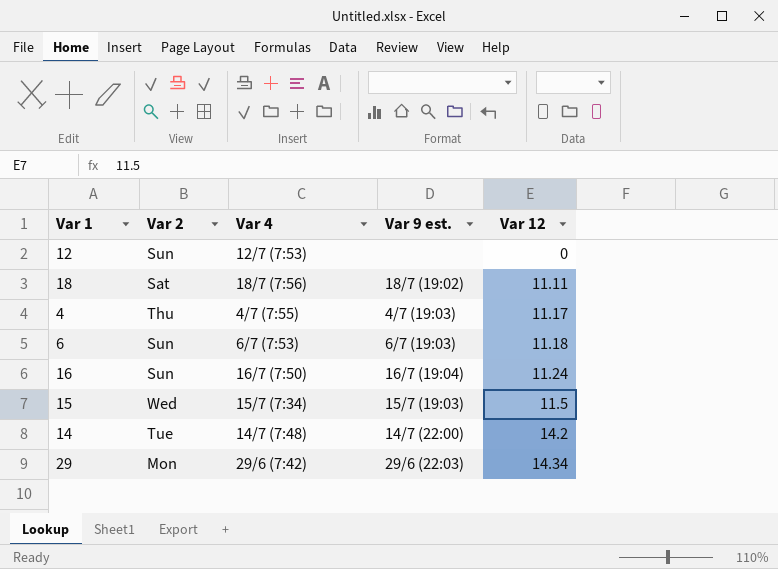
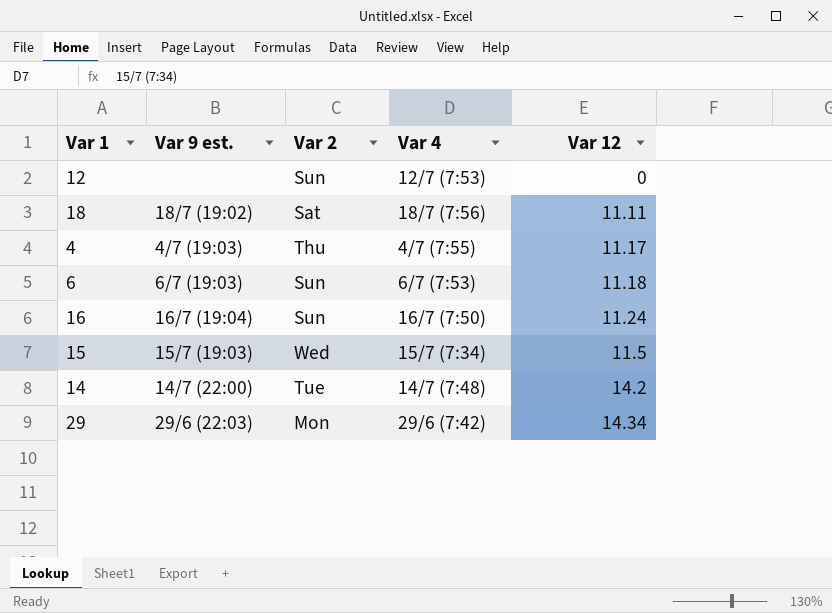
column Var 9 est. | position: 4 -> 2

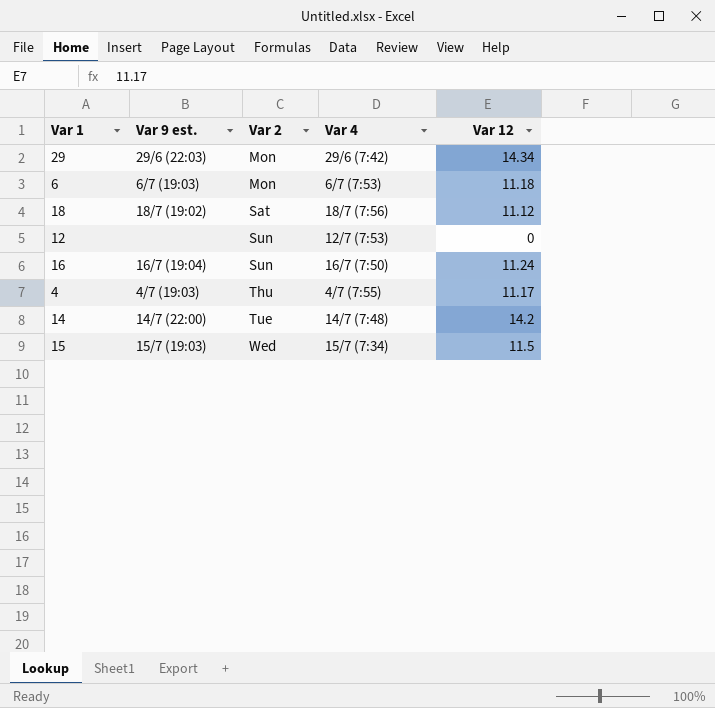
row order: Var 12 ascending -> Var 2 ascending
6 | Var 2: Sun -> Mon
18 | Var 12: 11.11 -> 11.12

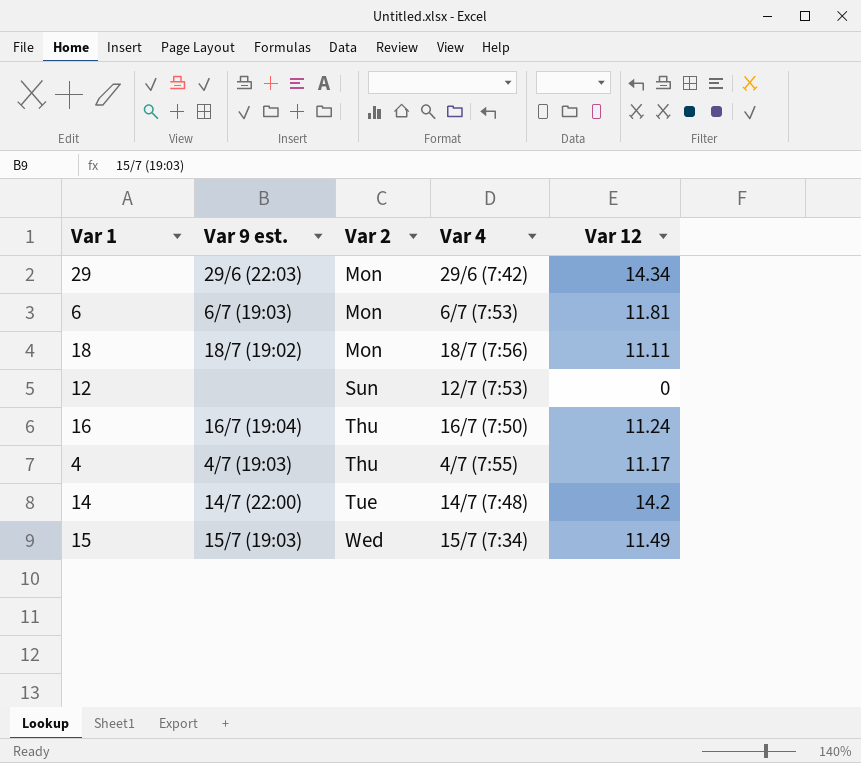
6 | Var 12: 11.18 -> 11.81
18 | Var 2: Sat -> Mon
18 | Var 12: 11.12 -> 11.11
16 | Var 2: Sun -> Thu
15 | Var 12: 11.5 -> 11.49

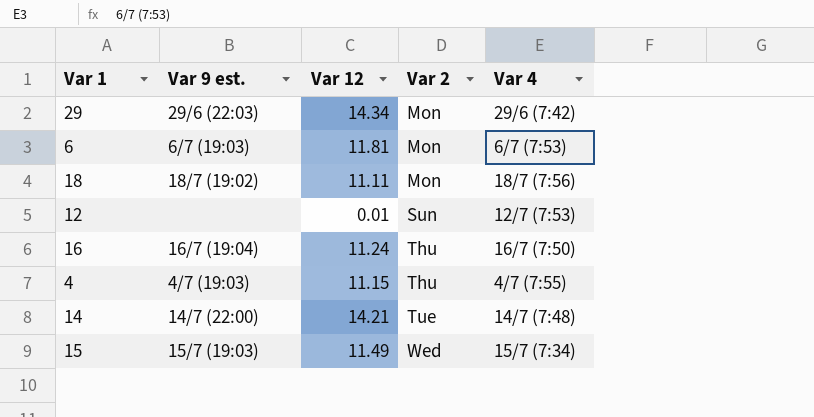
column Var 12 | position: 5 -> 3
12 | Var 12: 0 -> 0.01
4 | Var 12: 11.17 -> 11.15
14 | Var 12: 14.2 -> 14.21

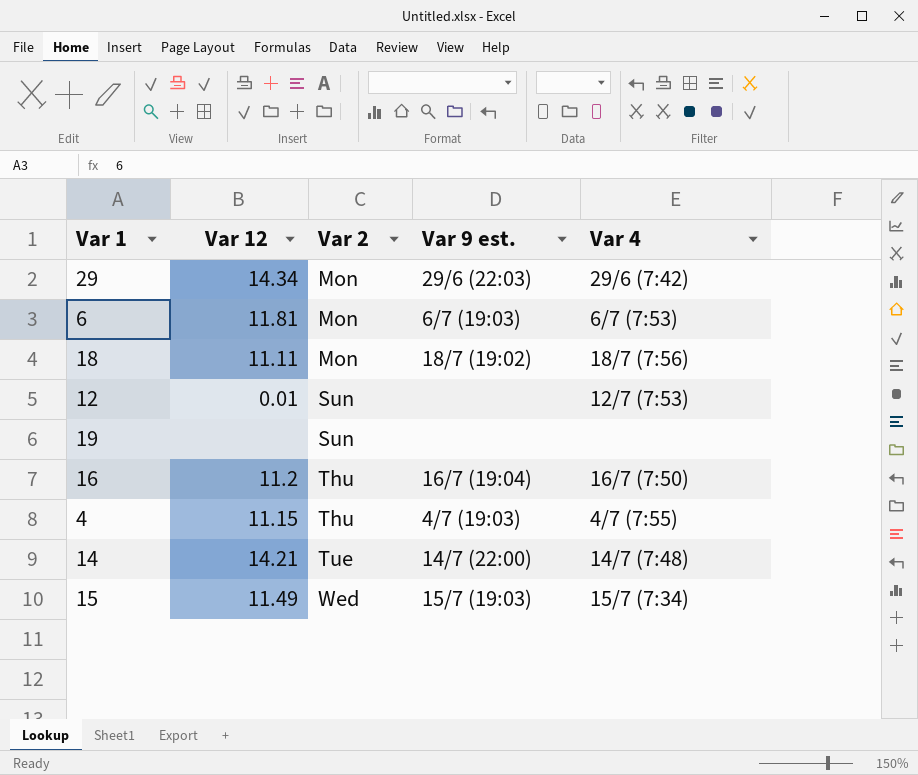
column Var 9 est. | position: 2 -> 4
row 19: none -> none | Sun | none | none
16 | Var 12: 11.24 -> 11.2

